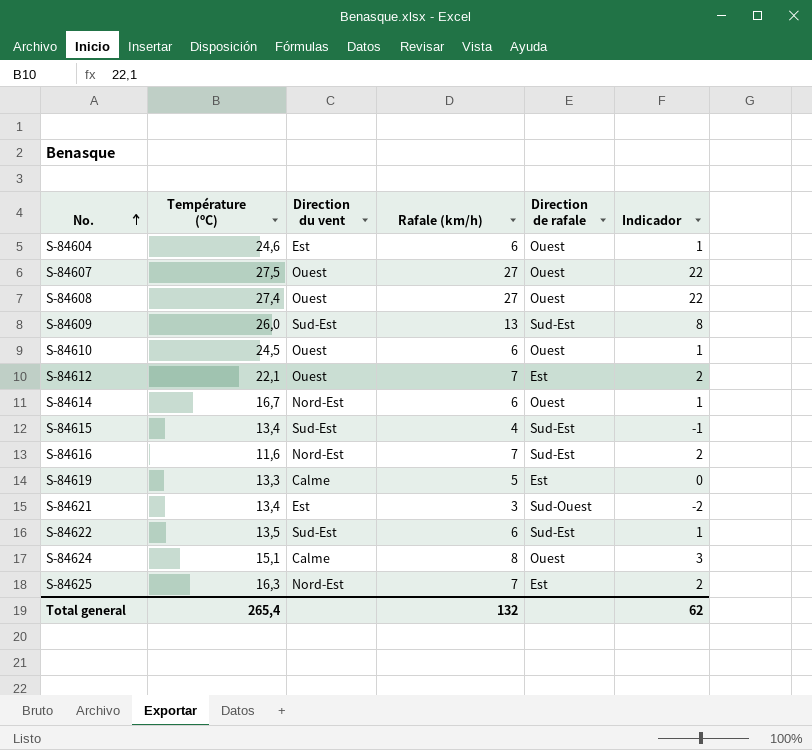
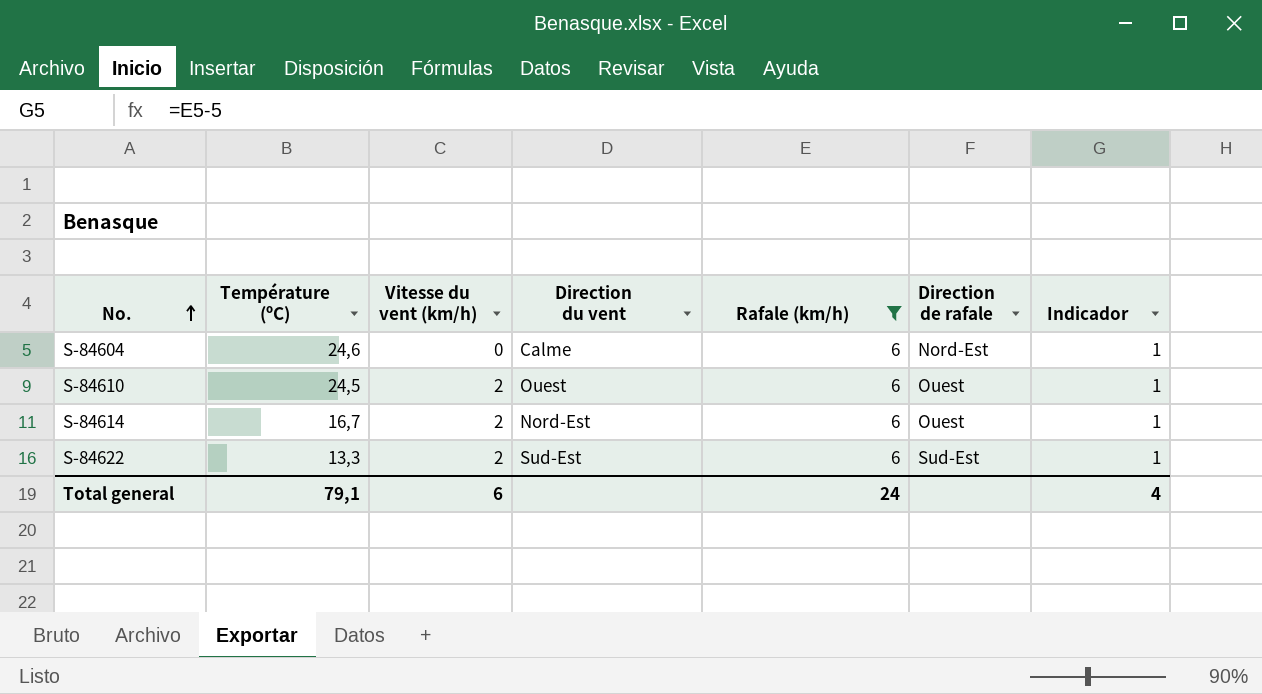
filter: none -> Rafale (km/h) = 6
column Vitesse du vent (km/h) | position: none -> 3
S-84604 | Direction du vent: Est -> Calme
S-84604 | Direction de rafale: Ouest -> Nord-Est
S-84622 | Température (ºC): 13,5 -> 13,3
Total general | Température (ºC): 265,4 -> 79,1
Total general | Rafale (km/h): 132 -> 24
Total general | Indicador: 62 -> 4

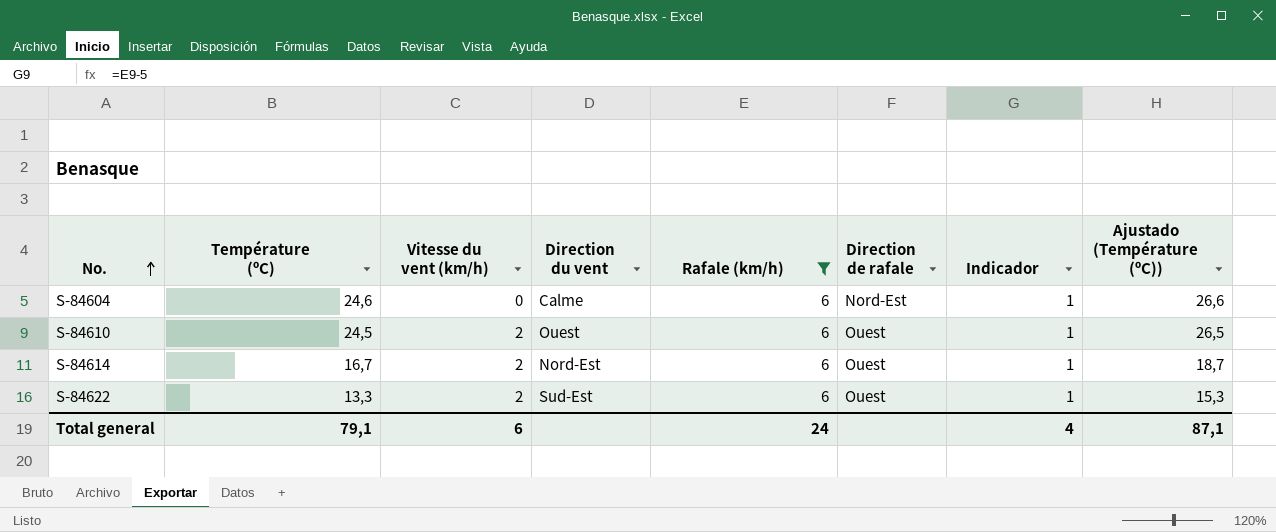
column Ajustado (Température (ºC)) | formula: none -> [Température (ºC)] + 2
S-84622 | Direction de rafale: Sud-Est -> Ouest

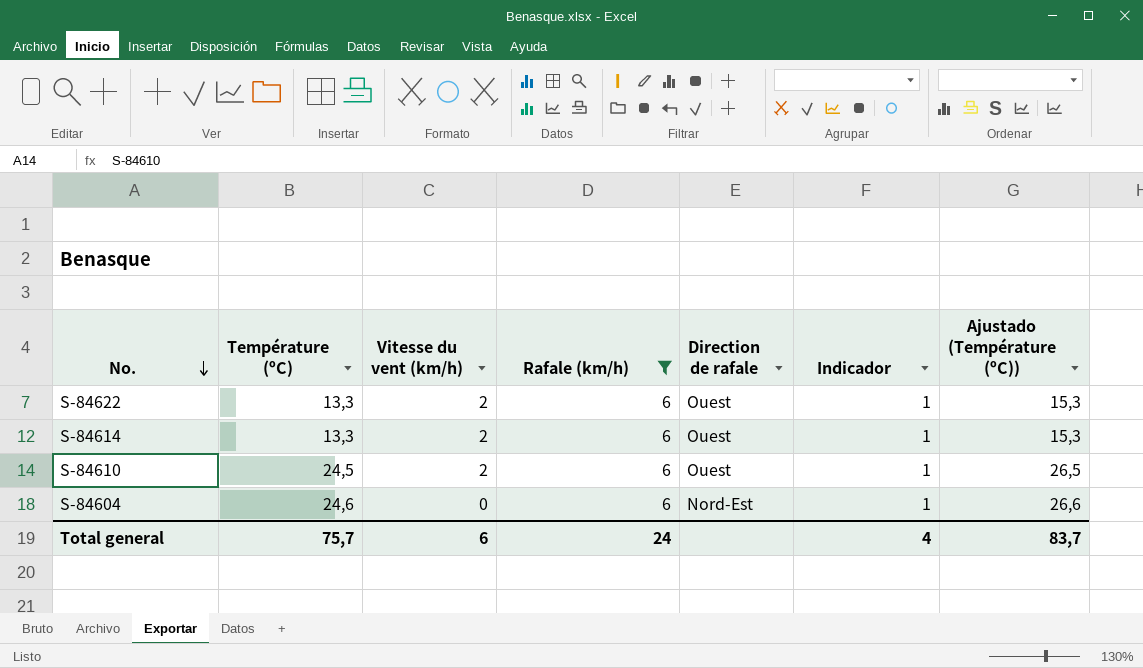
row order: No. ascending -> No. descending
column Direction du vent | position: 4 -> none
S-84614 | Température (ºC): 16,7 -> 13,3
S-84614 | Ajustado (Température (ºC)): 18,7 -> 15,3
Total general | Température (ºC): 79,1 -> 75,7
Total general | Ajustado (Température (ºC)): 87,1 -> 83,7

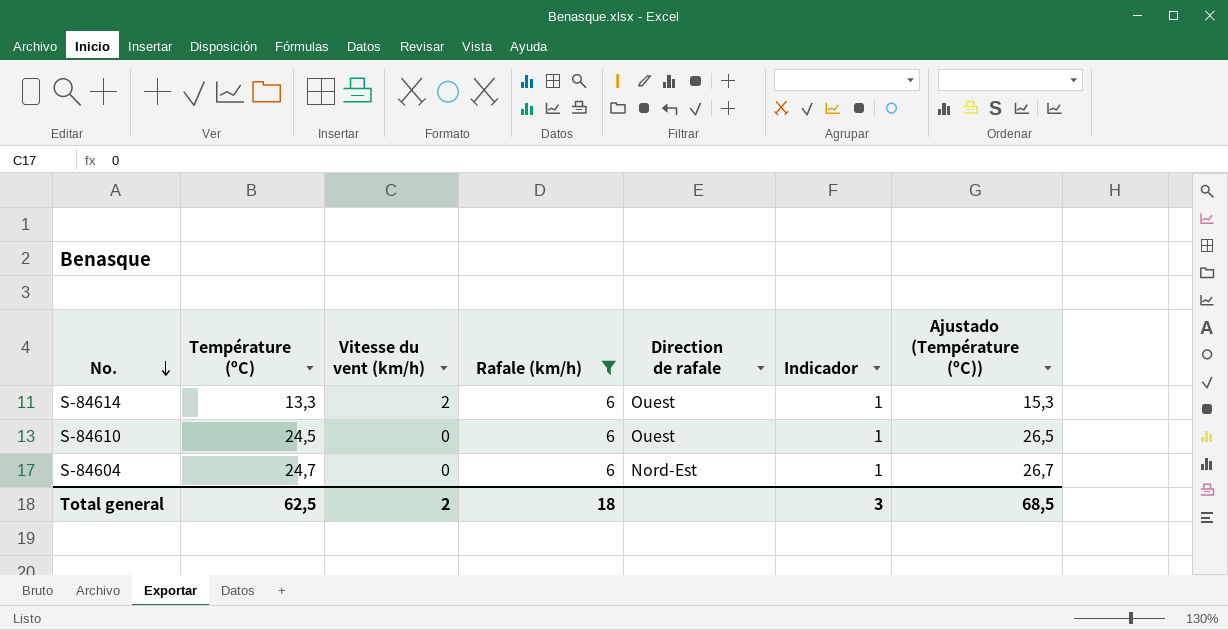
row S-84622: 13,3 | 2 | 6 | Ouest | 1 | 15,3 -> none
S-84610 | Vitesse du vent (km/h): 2 -> 0
S-84604 | Température (ºC): 24,6 -> 24,7
S-84604 | Ajustado (Température (ºC)): 26,6 -> 26,7
Total general | Température (ºC): 75,7 -> 62,5
Total general | Vitesse du vent (km/h): 6 -> 2
Total general | Rafale (km/h): 24 -> 18
Total general | Indicador: 4 -> 3
Total general | Ajustado (Température (ºC)): 83,7 -> 68,5

